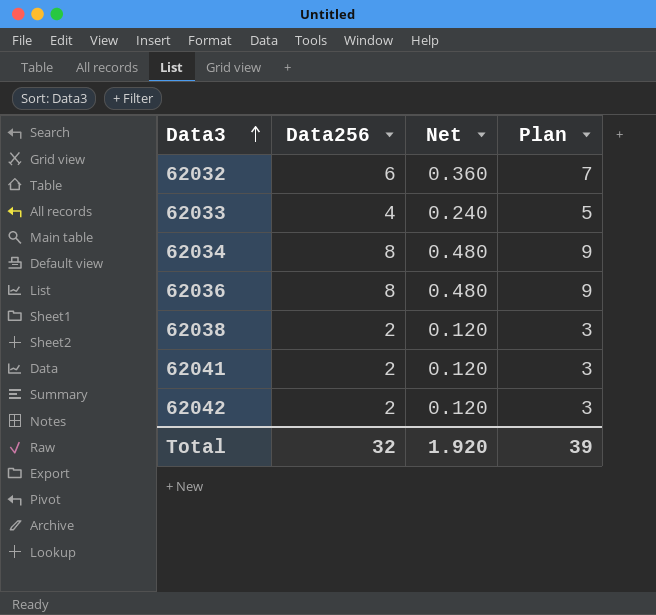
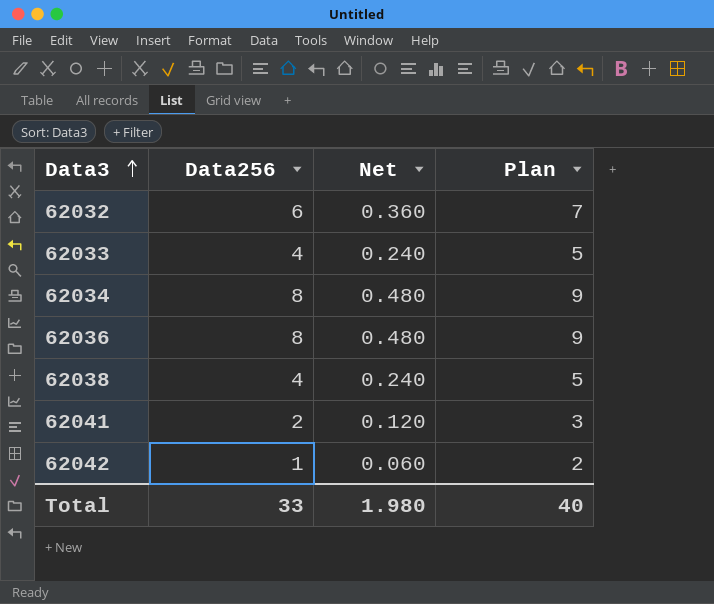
62038 | Data256: 2 -> 4
62038 | Net: 0.120 -> 0.240
62038 | Plan: 3 -> 5
62042 | Data256: 2 -> 1
62042 | Net: 0.120 -> 0.060
62042 | Plan: 3 -> 2
Total | Data256: 32 -> 33
Total | Net: 1.920 -> 1.980
Total | Plan: 39 -> 40

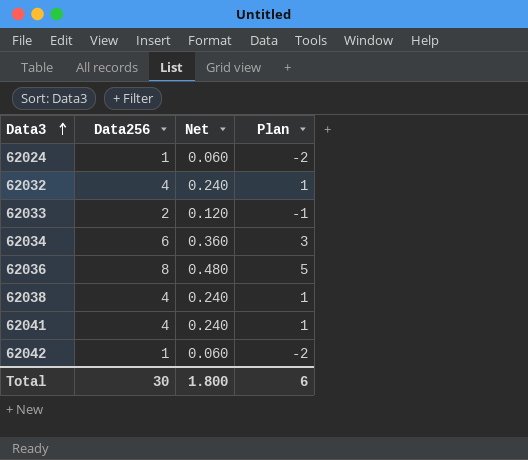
column Plan | formula: [Data256] + 1 -> [Data256] - 3
row 62024: none -> 1 | 0.060 | -2
62032 | Data256: 6 -> 4
62032 | Net: 0.360 -> 0.240
62033 | Data256: 4 -> 2
62033 | Net: 0.240 -> 0.120
62034 | Data256: 8 -> 6
62034 | Net: 0.480 -> 0.360
62041 | Data256: 2 -> 4
62041 | Net: 0.120 -> 0.240
Total | Data256: 33 -> 30
Total | Net: 1.980 -> 1.800
Total | Plan: 40 -> 6

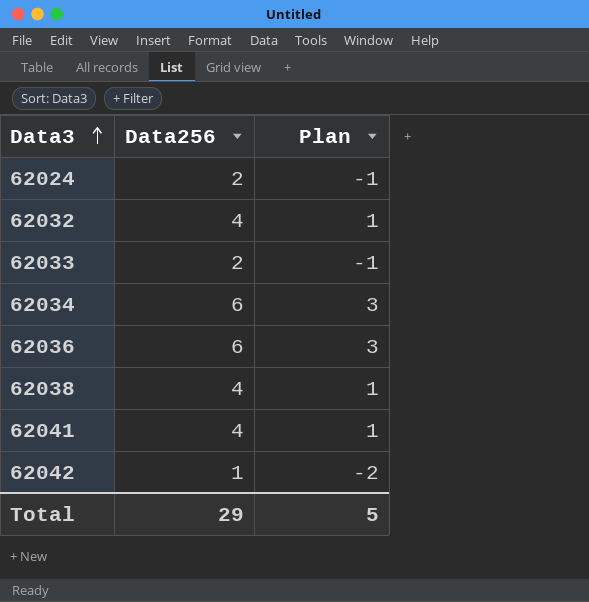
column Net | formula: [Data256] * 0.06 -> none
62024 | Data256: 1 -> 2
62024 | Plan: -2 -> -1
62036 | Data256: 8 -> 6
62036 | Plan: 5 -> 3
Total | Data256: 30 -> 29
Total | Plan: 6 -> 5

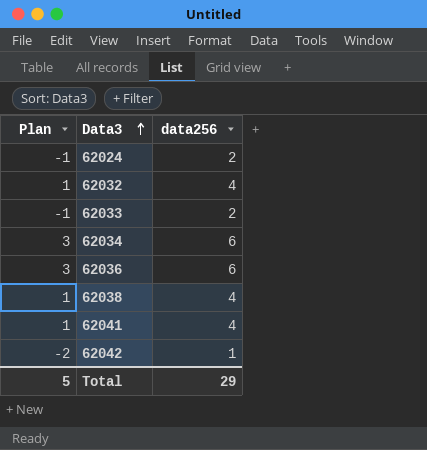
column Plan | position: 3 -> 1
column name: Data256 -> data256

